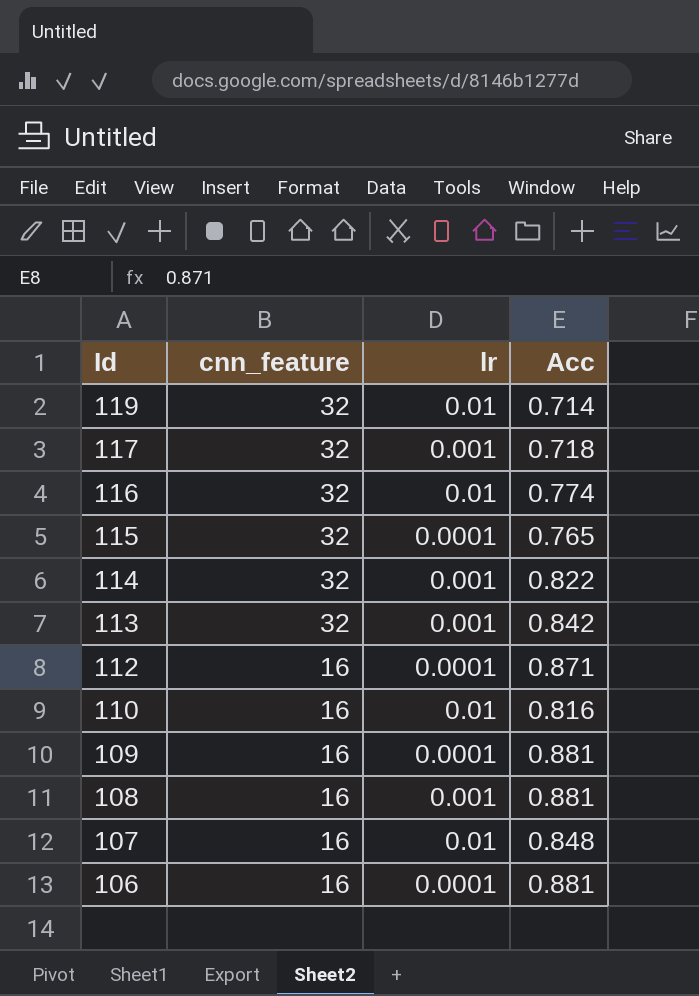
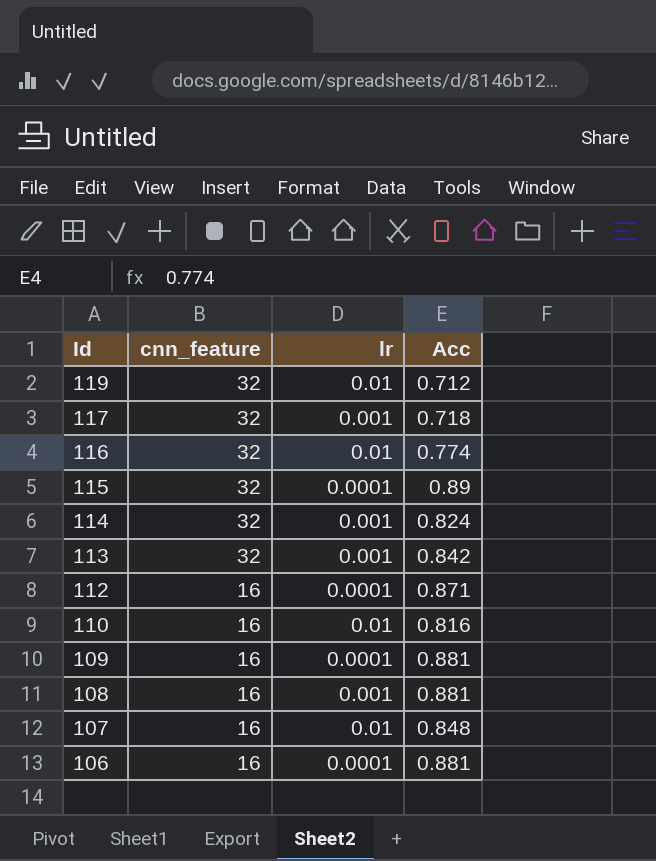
119 | Acc: 0.714 -> 0.712
115 | Acc: 0.765 -> 0.89
114 | Acc: 0.822 -> 0.824

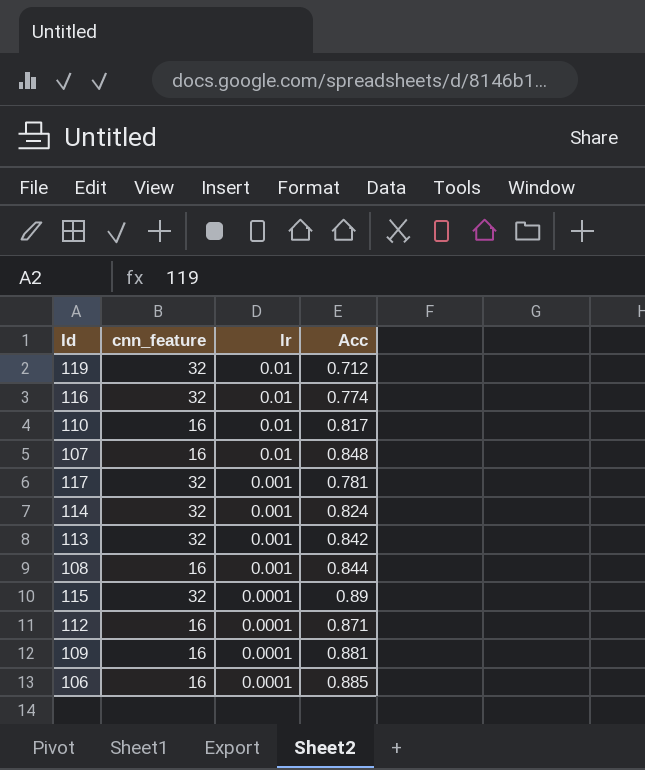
row order: Id descending -> lr descending
110 | Acc: 0.816 -> 0.817
117 | Acc: 0.718 -> 0.781
108 | Acc: 0.881 -> 0.844
106 | Acc: 0.881 -> 0.885

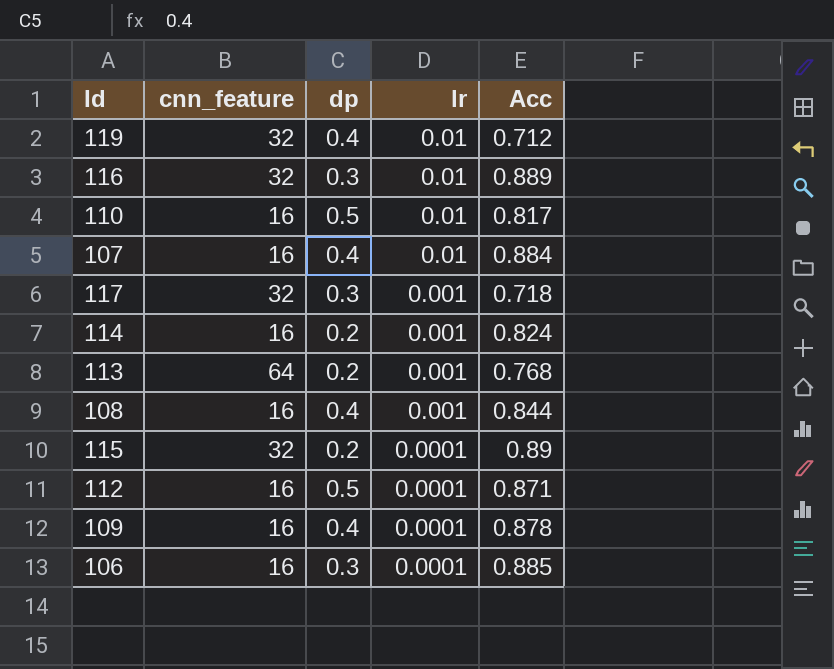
column dp | position: none -> 3
116 | Acc: 0.774 -> 0.889
107 | Acc: 0.848 -> 0.884
117 | Acc: 0.781 -> 0.718
114 | cnn_feature: 32 -> 16
113 | cnn_feature: 32 -> 64
113 | Acc: 0.842 -> 0.768
109 | Acc: 0.881 -> 0.878

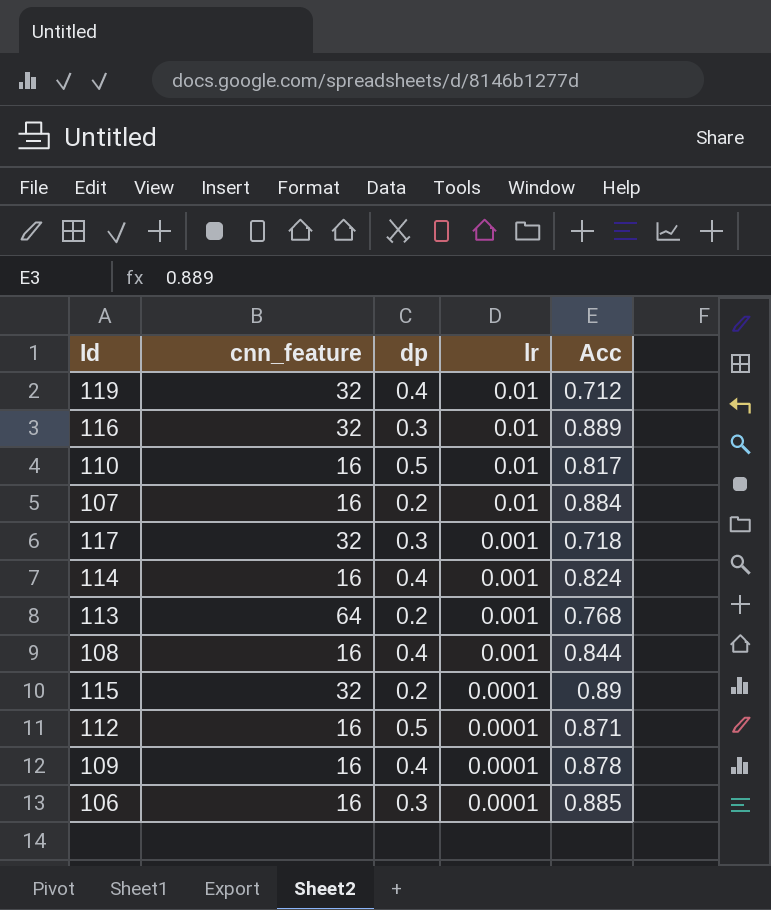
107 | dp: 0.4 -> 0.2
114 | dp: 0.2 -> 0.4

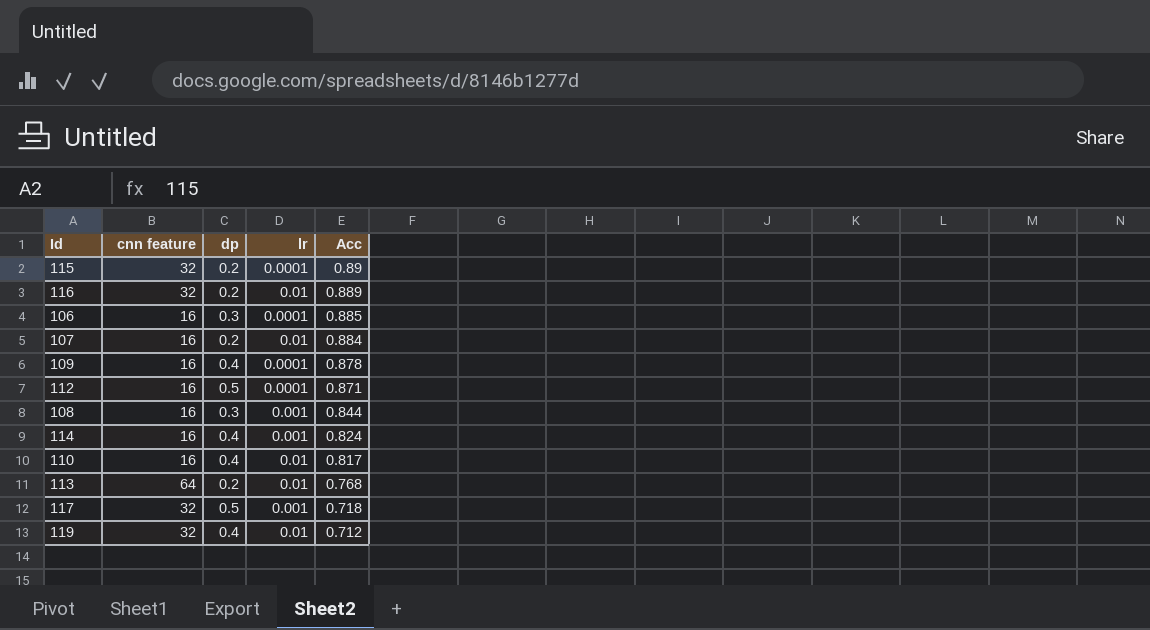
row order: lr descending -> Acc descending
column name: cnn_feature -> cnn feature
116 | dp: 0.3 -> 0.2
108 | dp: 0.4 -> 0.3
110 | dp: 0.5 -> 0.4
113 | lr: 0.001 -> 0.01
117 | dp: 0.3 -> 0.5

